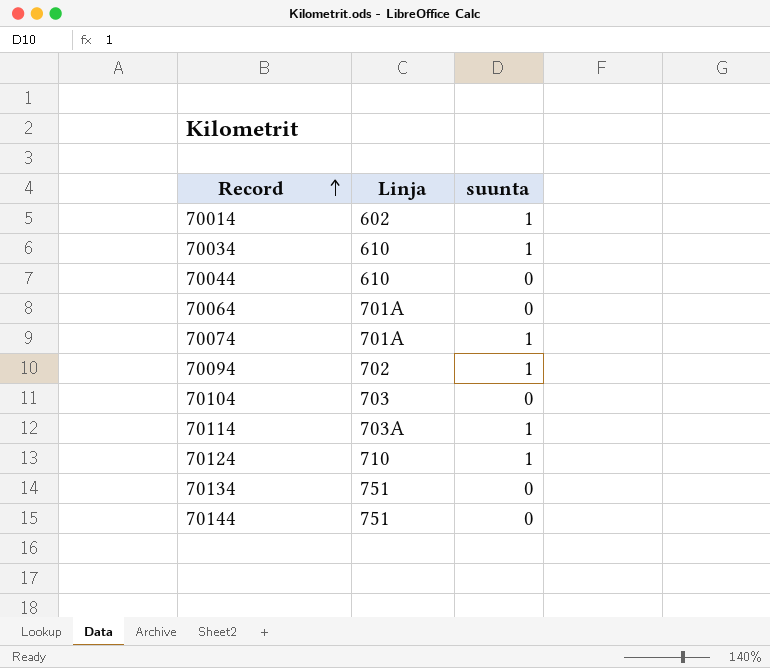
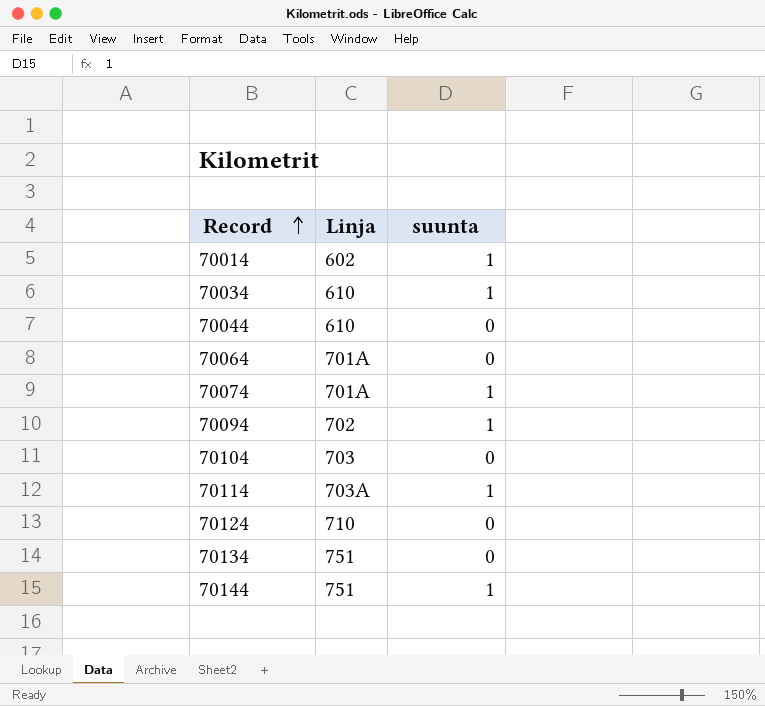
70124 | suunta: 1 -> 0
70144 | suunta: 0 -> 1

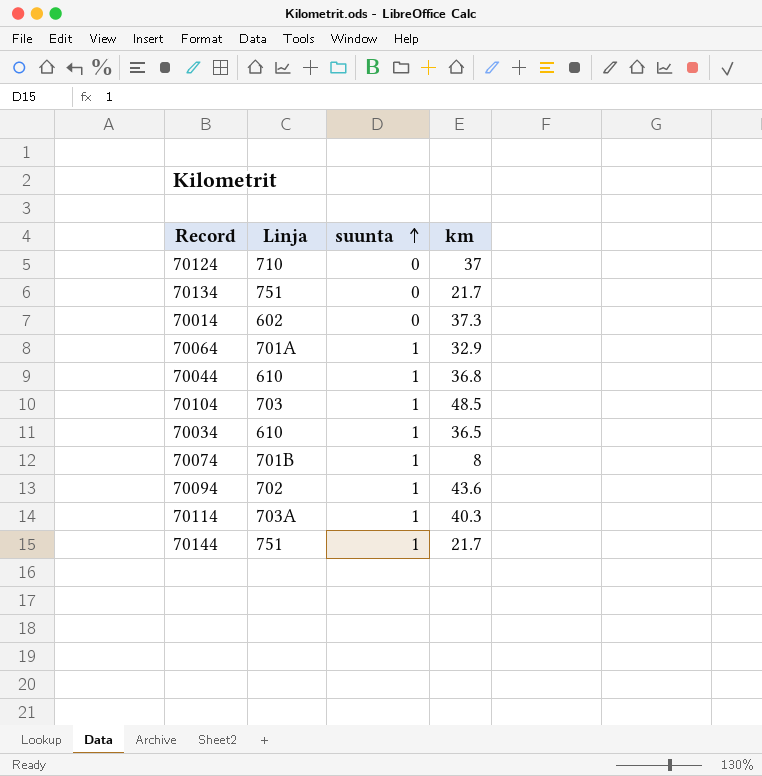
row order: Record ascending -> suunta ascending
column km | position: none -> 4
70014 | suunta: 1 -> 0
70064 | suunta: 0 -> 1
70044 | suunta: 0 -> 1
70104 | suunta: 0 -> 1
70074 | Linja: 701A -> 701B

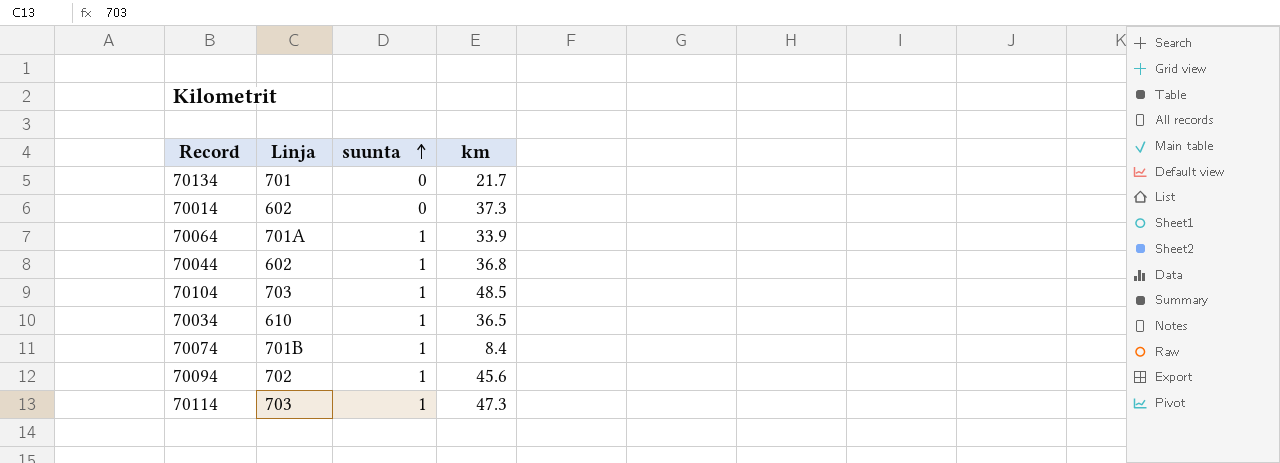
row 70124: 710 | 0 | 37 -> none
row 70144: 751 | 1 | 21.7 -> none
70134 | Linja: 751 -> 701
70064 | km: 32.9 -> 33.9
70044 | Linja: 610 -> 602
70074 | km: 8 -> 8.4
70094 | km: 43.6 -> 45.6
70114 | Linja: 703A -> 703
70114 | km: 40.3 -> 47.3

